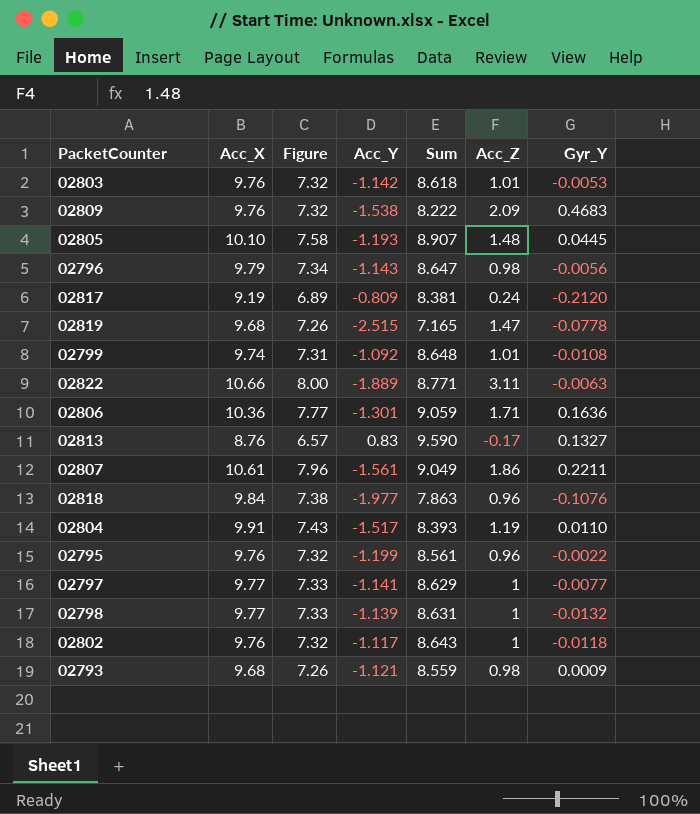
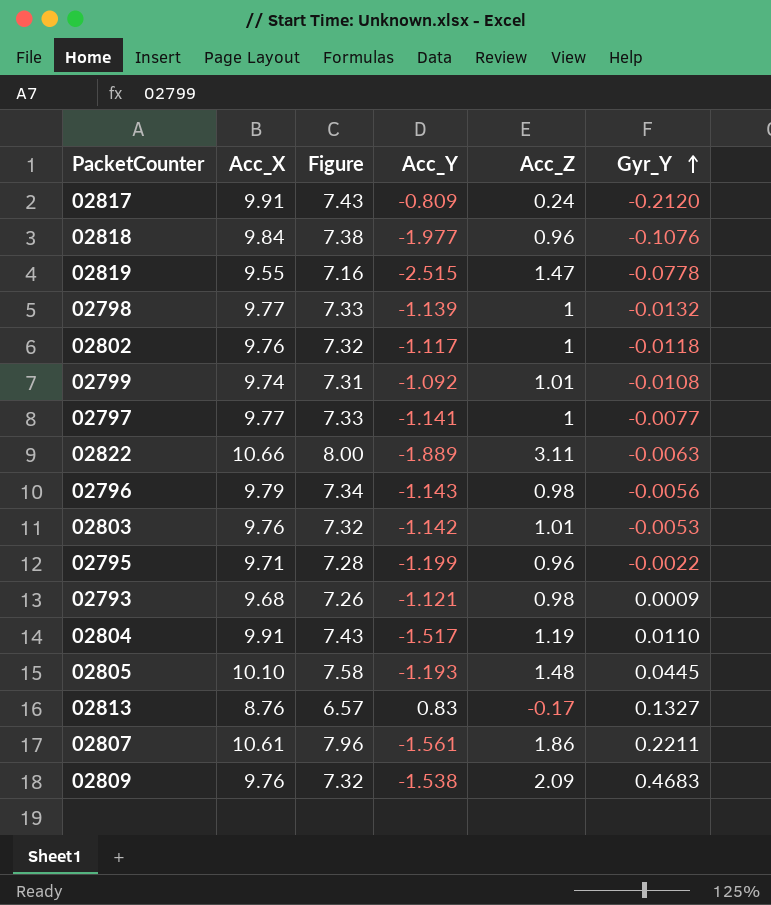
row order: none -> Gyr_Y ascending
column Sum | formula: [Acc_X] + [Acc_Y] -> none
row 02806: 10.36 | 7.77 | -1.301 | 9.059 | 1.71 | 0.1636 -> none
02817 | Acc_X: 9.19 -> 9.91
02817 | Figure: 6.89 -> 7.43
02819 | Acc_X: 9.68 -> 9.55
02819 | Figure: 7.26 -> 7.16
02795 | Acc_X: 9.76 -> 9.71
02795 | Figure: 7.32 -> 7.28

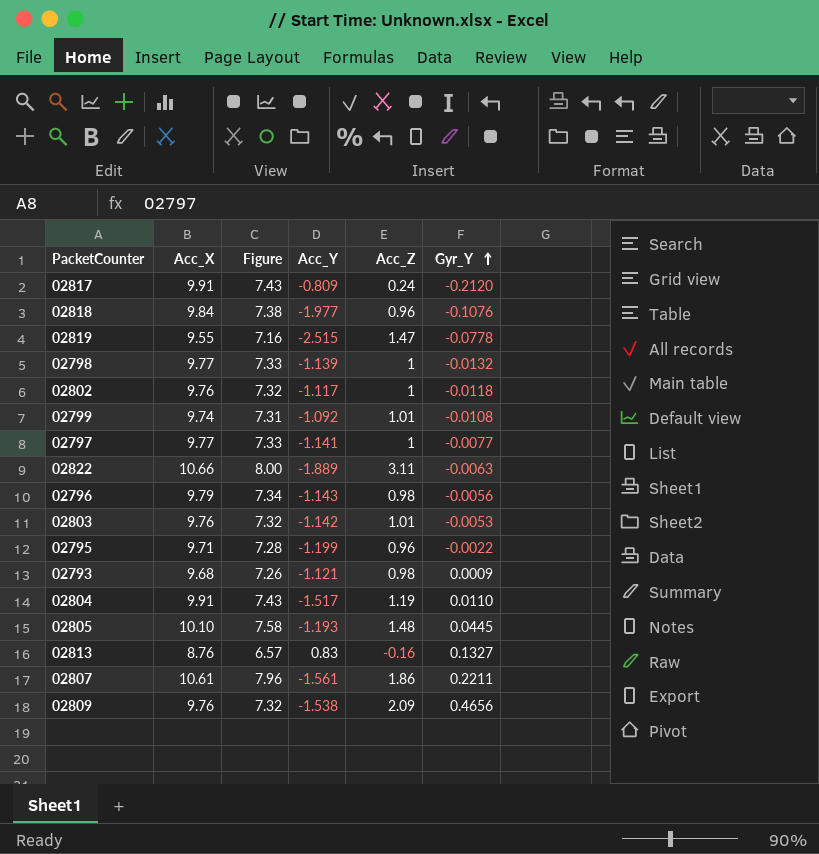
02813 | Acc_Z: -0.17 -> -0.16
02809 | Gyr_Y: 0.4683 -> 0.4656

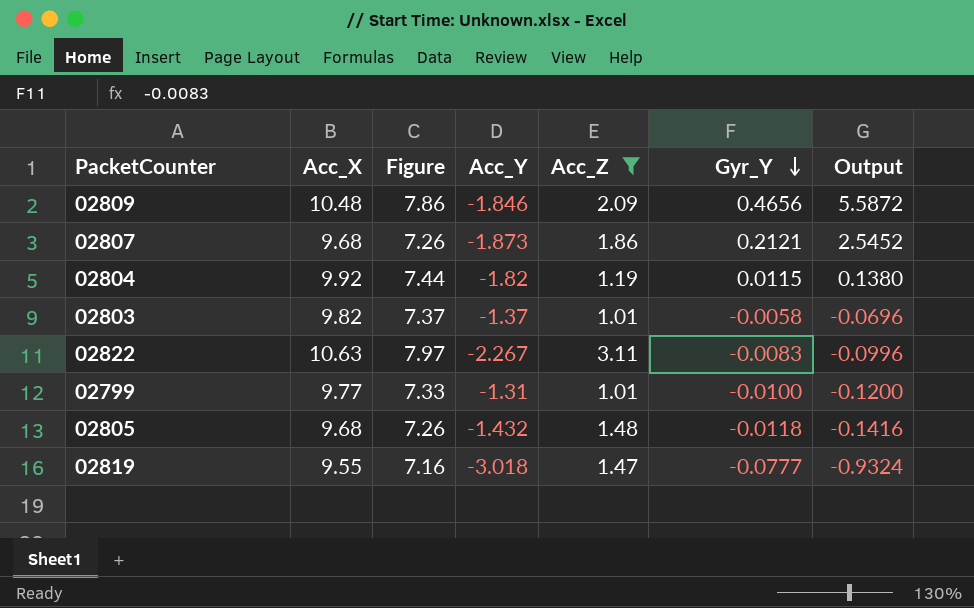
filter: none -> Acc_Z >= 1.01
row order: Gyr_Y ascending -> Gyr_Y descending
column Output | formula: none -> [Gyr_Y] * 12
02809 | Acc_X: 9.76 -> 10.48
02809 | Figure: 7.32 -> 7.86
02809 | Acc_Y: -1.538 -> -1.846
02807 | Acc_X: 10.61 -> 9.68
02807 | Figure: 7.96 -> 7.26
02807 | Acc_Y: -1.561 -> -1.873
02807 | Gyr_Y: 0.2211 -> 0.2121
02804 | Acc_X: 9.91 -> 9.92
02804 | Figure: 7.43 -> 7.44
02804 | Acc_Y: -1.517 -> -1.82
02804 | Gyr_Y: 0.0110 -> 0.0115
02803 | Acc_X: 9.76 -> 9.82
02803 | Figure: 7.32 -> 7.37
02803 | Acc_Y: -1.142 -> -1.37
02803 | Gyr_Y: -0.0053 -> -0.0058
02822 | Acc_X: 10.66 -> 10.63
02822 | Figure: 8.00 -> 7.97
02822 | Acc_Y: -1.889 -> -2.267
02822 | Gyr_Y: -0.0063 -> -0.0083
02799 | Acc_X: 9.74 -> 9.77
02799 | Figure: 7.31 -> 7.33
02799 | Acc_Y: -1.092 -> -1.31
02799 | Gyr_Y: -0.0108 -> -0.0100
02805 | Acc_X: 10.10 -> 9.68
02805 | Figure: 7.58 -> 7.26
02805 | Acc_Y: -1.193 -> -1.432
02805 | Gyr_Y: 0.0445 -> -0.0118
02819 | Acc_Y: -2.515 -> -3.018
02819 | Gyr_Y: -0.0778 -> -0.0777

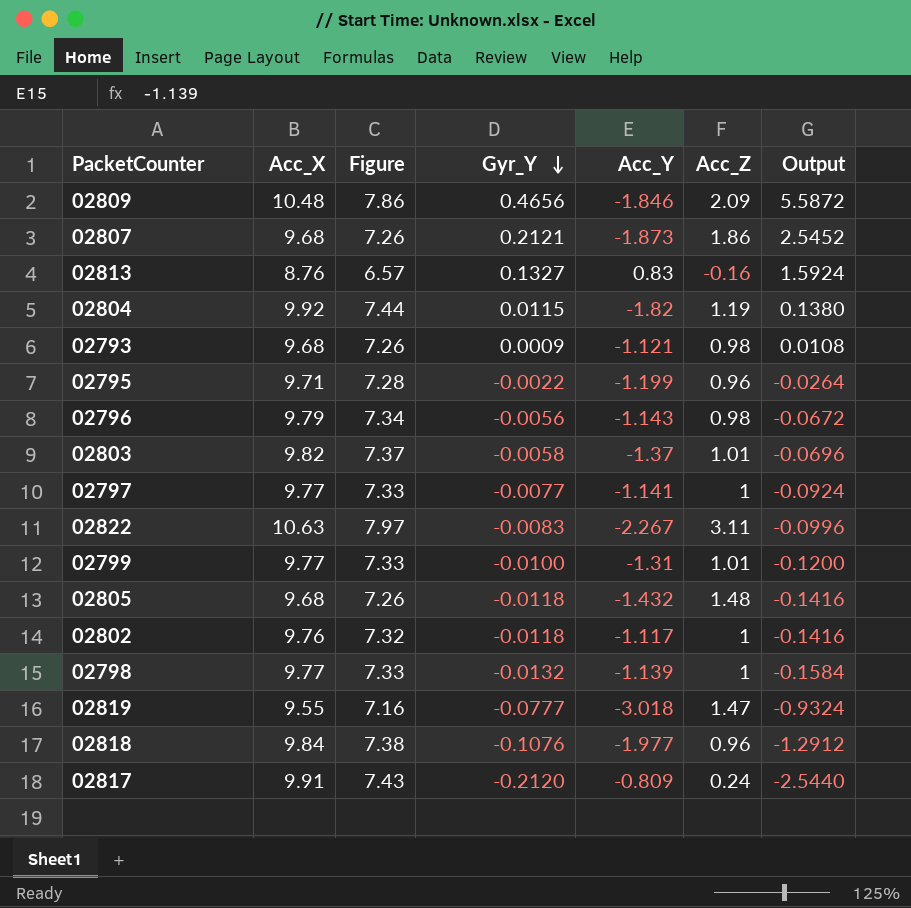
filter: Acc_Z >= 1.01 -> none
column Gyr_Y | position: 6 -> 4

